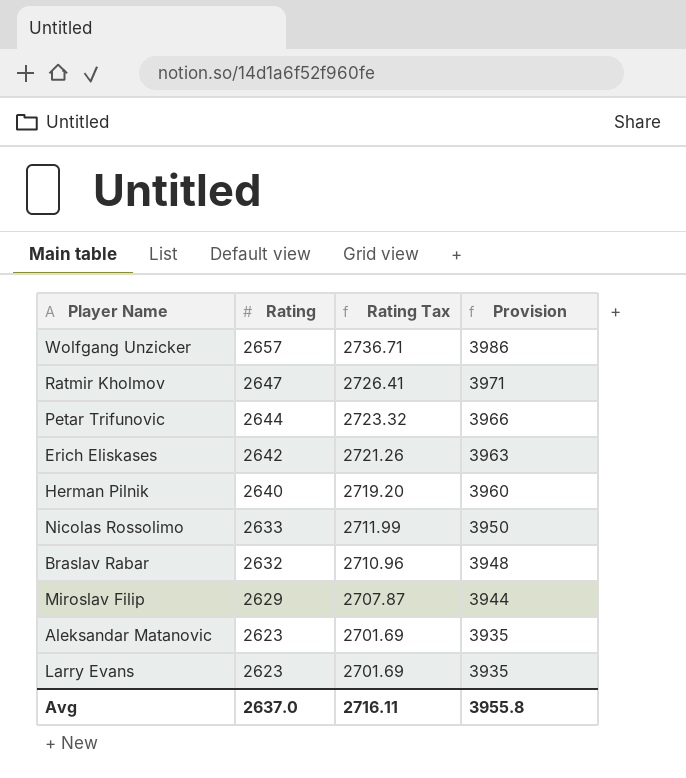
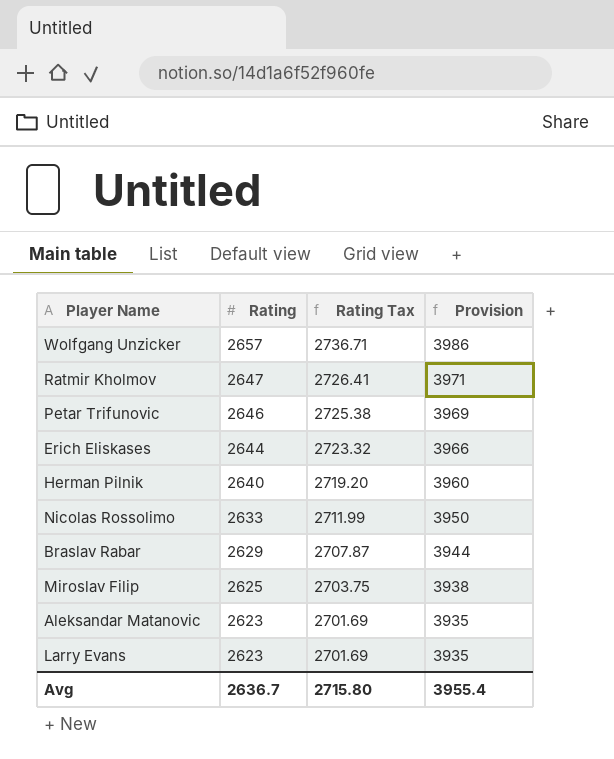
Petar Trifunovic | Rating: 2644 -> 2646
Petar Trifunovic | Rating Tax: 2723.32 -> 2725.38
Petar Trifunovic | Provision: 3966 -> 3969
Erich Eliskases | Rating: 2642 -> 2644
Erich Eliskases | Rating Tax: 2721.26 -> 2723.32
Erich Eliskases | Provision: 3963 -> 3966
Braslav Rabar | Rating: 2632 -> 2629
Braslav Rabar | Rating Tax: 2710.96 -> 2707.87
Braslav Rabar | Provision: 3948 -> 3944
Miroslav Filip | Rating: 2629 -> 2625
Miroslav Filip | Rating Tax: 2707.87 -> 2703.75
Miroslav Filip | Provision: 3944 -> 3938
Avg | Rating: 2637.0 -> 2636.7
Avg | Rating Tax: 2716.11 -> 2715.80
Avg | Provision: 3955.8 -> 3955.4

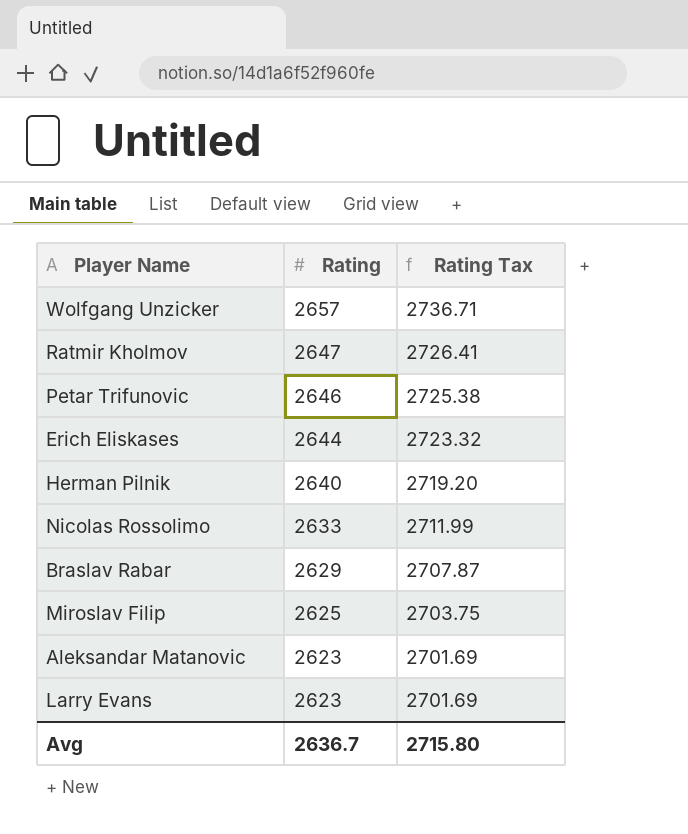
column Provision | formula: [Rating] * 1.5 -> none

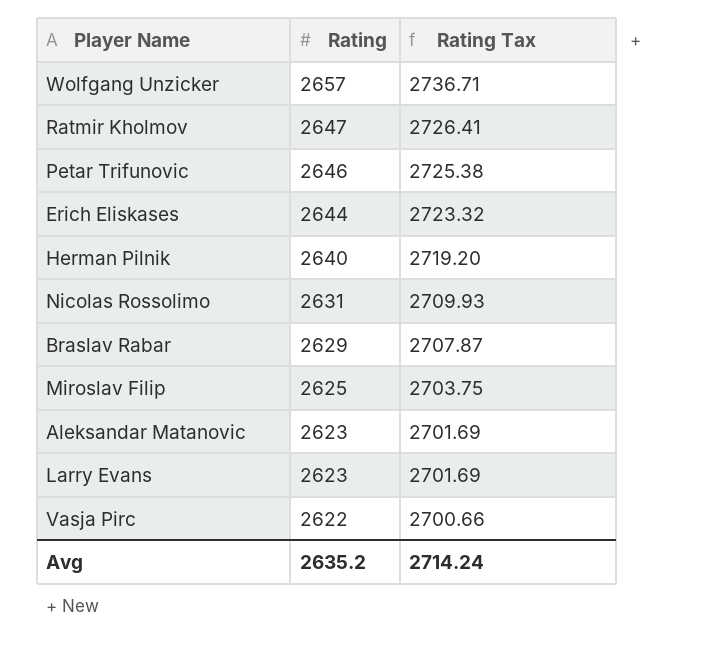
Nicolas Rossolimo | Rating: 2633 -> 2631
Nicolas Rossolimo | Rating Tax: 2711.99 -> 2709.93
row Vasja Pirc: none -> 2622 | 2700.66
Avg | Rating: 2636.7 -> 2635.2
Avg | Rating Tax: 2715.80 -> 2714.24

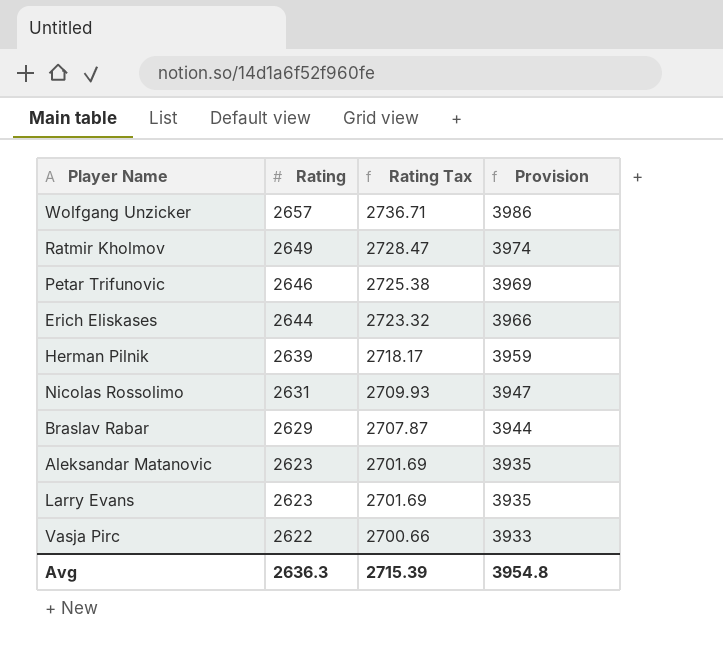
column Provision | formula: none -> [Rating] * 1.5
row Miroslav Filip: 2625 | 2703.75 -> none
Ratmir Kholmov | Rating: 2647 -> 2649
Ratmir Kholmov | Rating Tax: 2726.41 -> 2728.47
Herman Pilnik | Rating: 2640 -> 2639
Herman Pilnik | Rating Tax: 2719.20 -> 2718.17
Avg | Rating: 2635.2 -> 2636.3
Avg | Rating Tax: 2714.24 -> 2715.39

